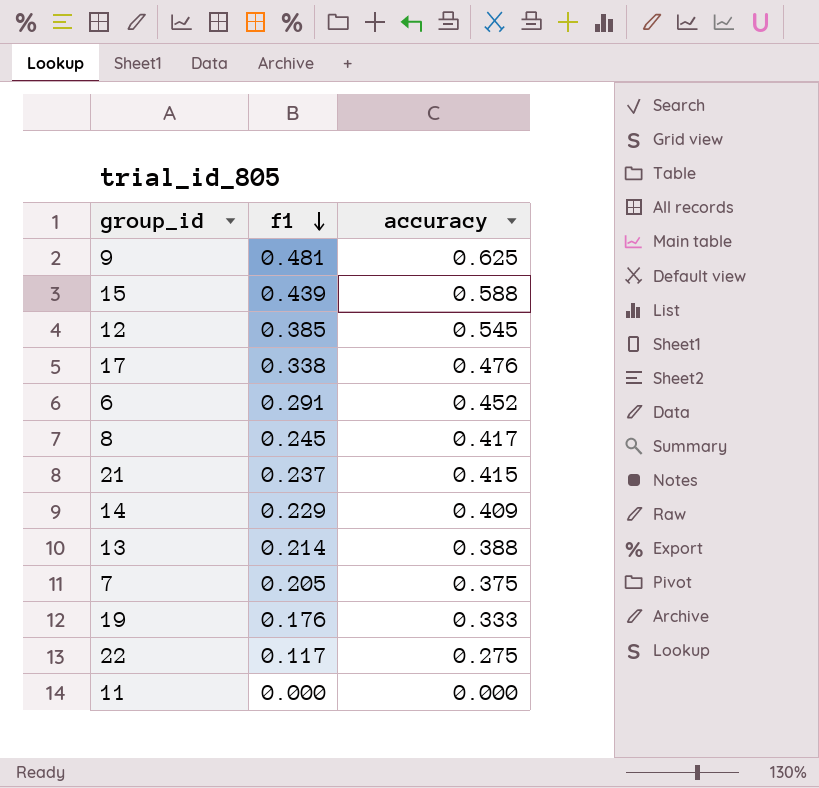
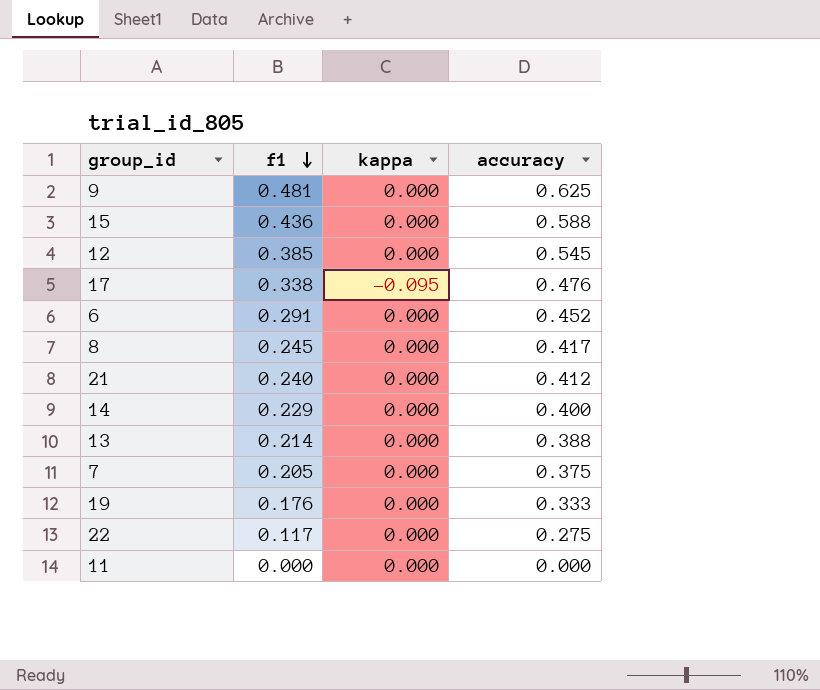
column kappa | position: none -> 3
15 | f1: 0.439 -> 0.436
21 | f1: 0.237 -> 0.240
21 | accuracy: 0.415 -> 0.412
14 | accuracy: 0.409 -> 0.400

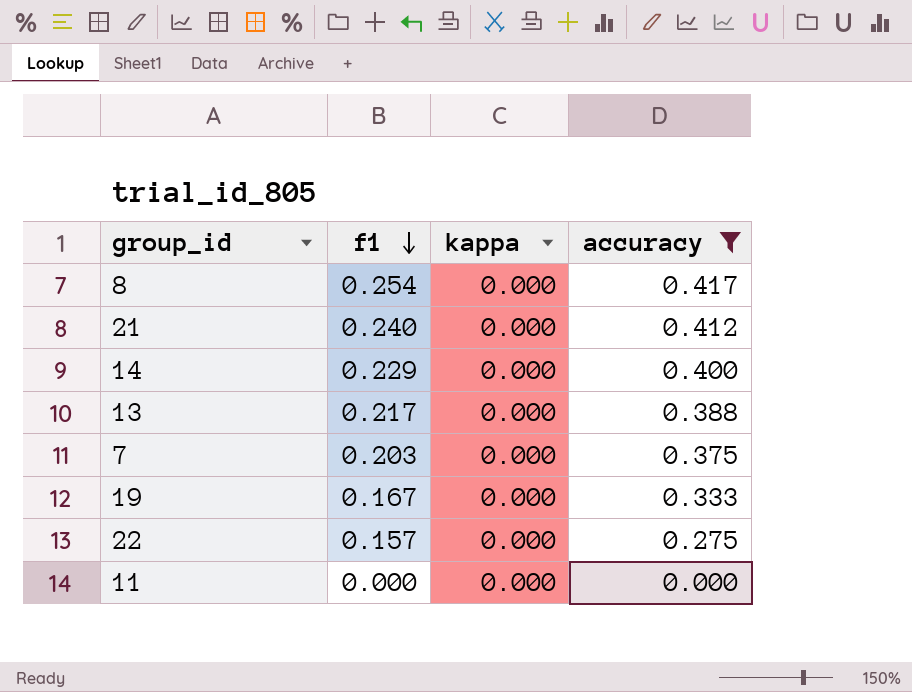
filter: none -> accuracy <= 0.417
8 | f1: 0.245 -> 0.254
13 | f1: 0.214 -> 0.217
7 | f1: 0.205 -> 0.203
19 | f1: 0.176 -> 0.167
22 | f1: 0.117 -> 0.157

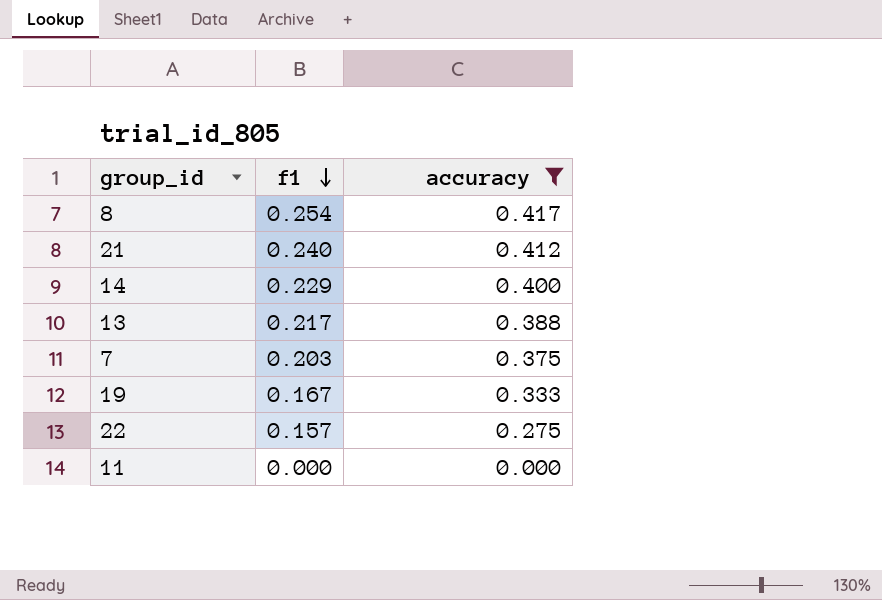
column kappa | position: 3 -> none

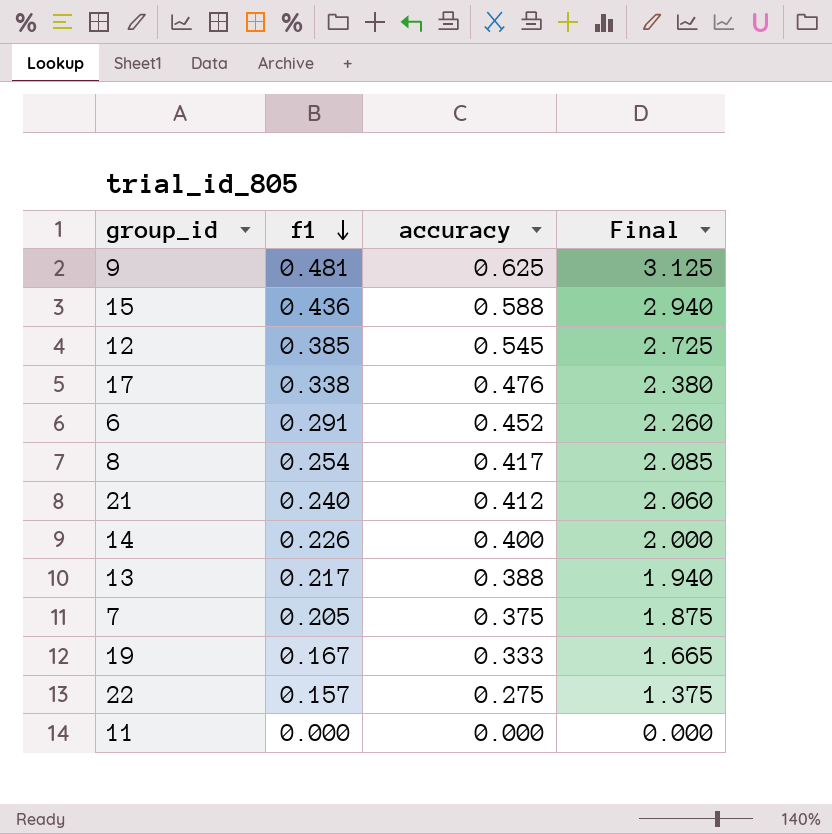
filter: accuracy <= 0.417 -> none
column Final | formula: none -> [accuracy] * 5
14 | f1: 0.229 -> 0.226
7 | f1: 0.203 -> 0.205

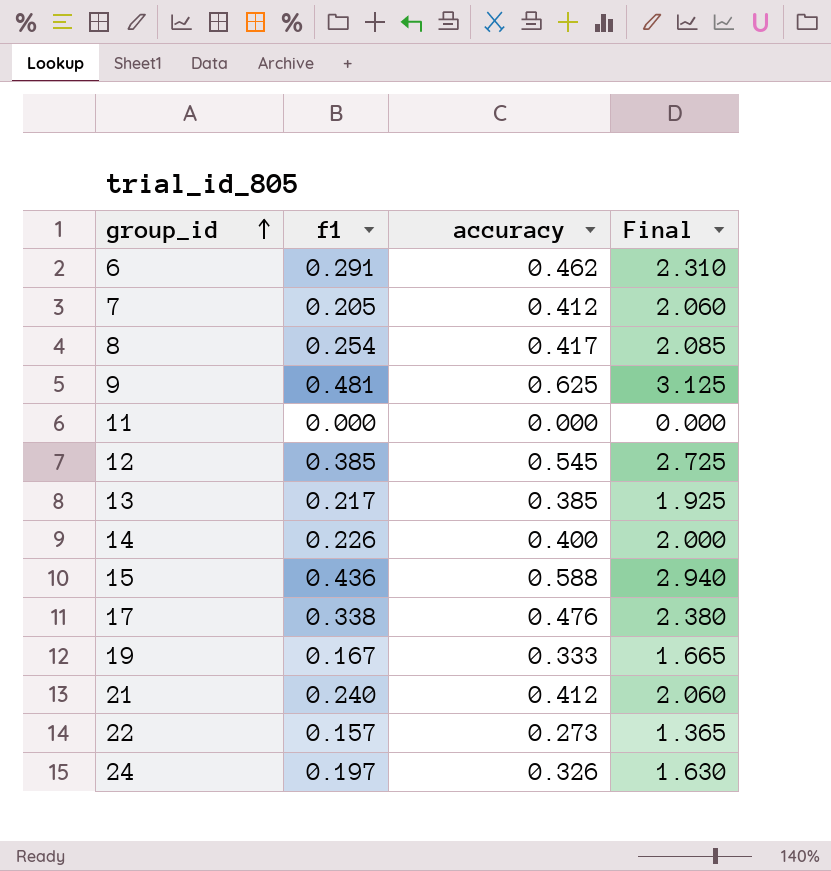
row order: f1 descending -> group_id ascending
6 | accuracy: 0.452 -> 0.462
6 | Final: 2.260 -> 2.310
7 | accuracy: 0.375 -> 0.412
7 | Final: 1.875 -> 2.060
13 | accuracy: 0.388 -> 0.385
13 | Final: 1.940 -> 1.925
22 | accuracy: 0.275 -> 0.273
22 | Final: 1.375 -> 1.365
row 24: none -> 0.197 | 0.326 | 1.630

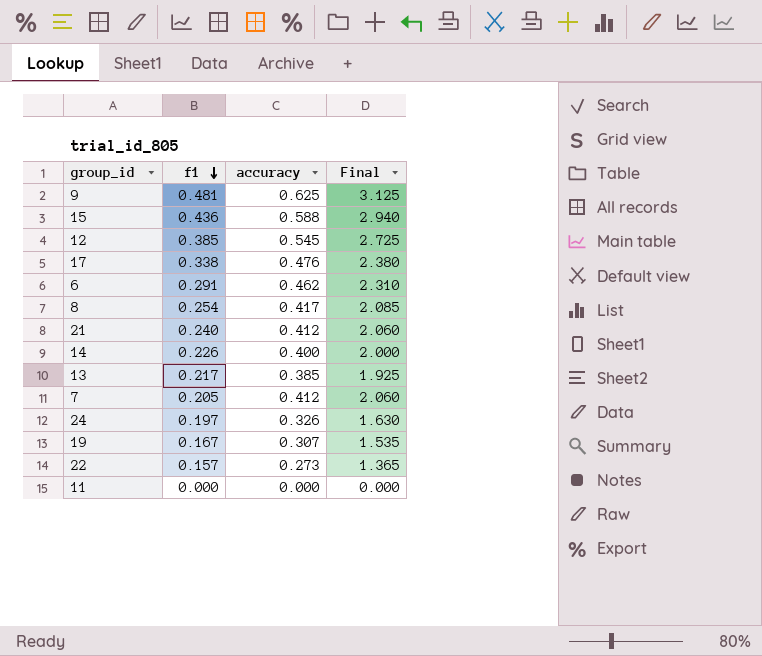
row order: group_id ascending -> f1 descending
19 | accuracy: 0.333 -> 0.307
19 | Final: 1.665 -> 1.535

